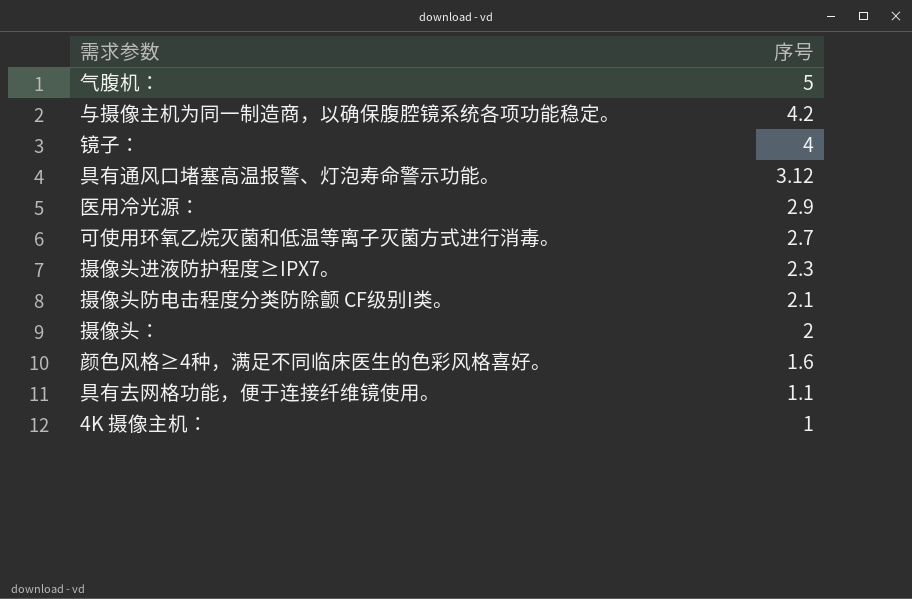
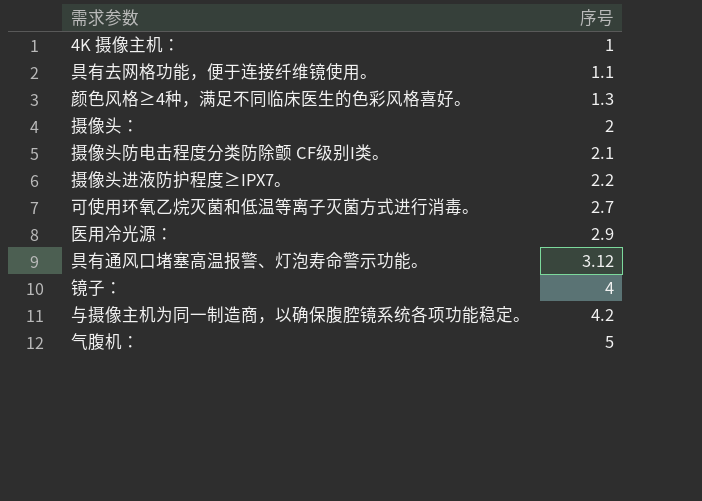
row order: 序号 descending -> 序号 ascending
颜色风格≥4种，满足不同临床医生的色彩风格喜好。 | 序号: 1.6 -> 1.3
摄像头进液防护程度≥IPX7。 | 序号: 2.3 -> 2.2

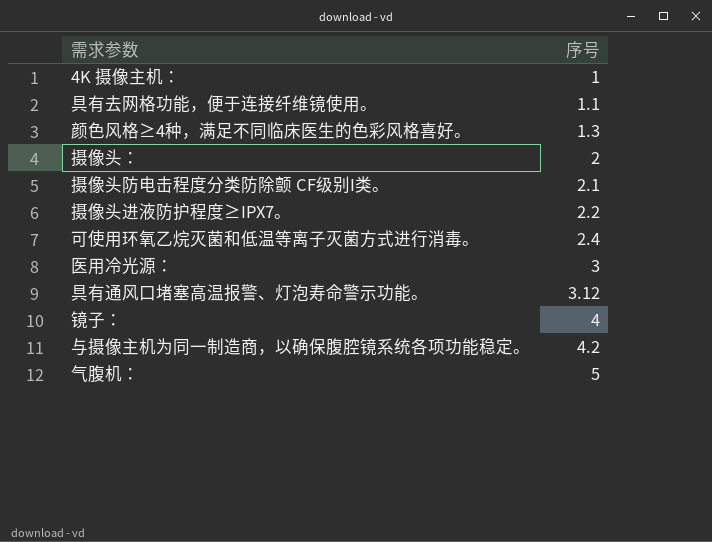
可使用环氧乙烷灭菌和低温等离子灭菌方式进行消毒。 | 序号: 2.7 -> 2.4
医用冷光源： | 序号: 2.9 -> 3

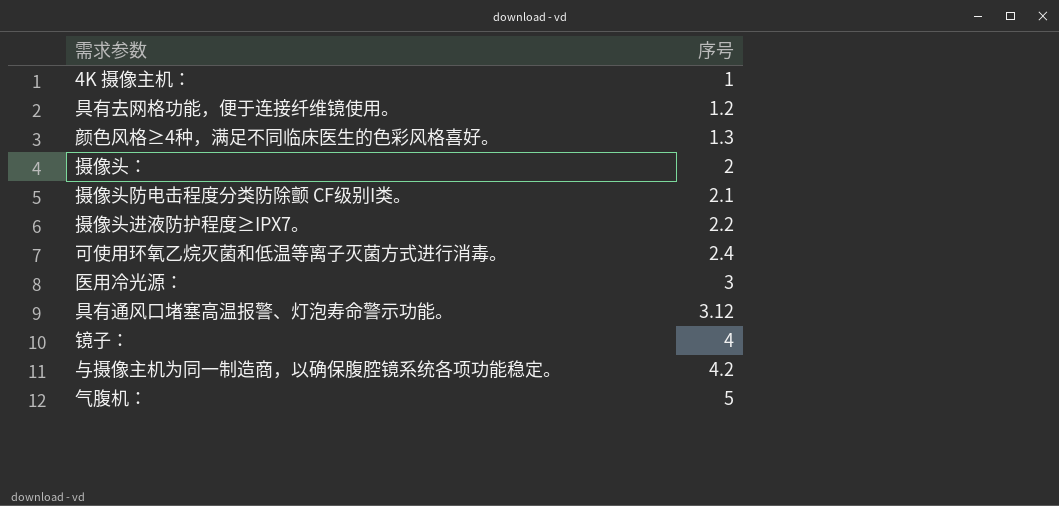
具有去网格功能，便于连接纤维镜使用。 | 序号: 1.1 -> 1.2

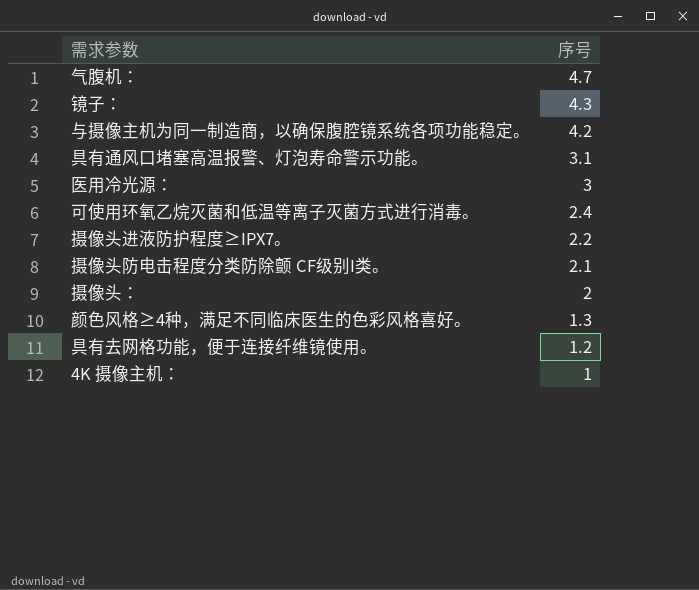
row order: 序号 ascending -> 序号 descending
气腹机： | 序号: 5 -> 4.7
镜子： | 序号: 4 -> 4.3
具有通风口堵塞高温报警、灯泡寿命警示功能。 | 序号: 3.12 -> 3.1

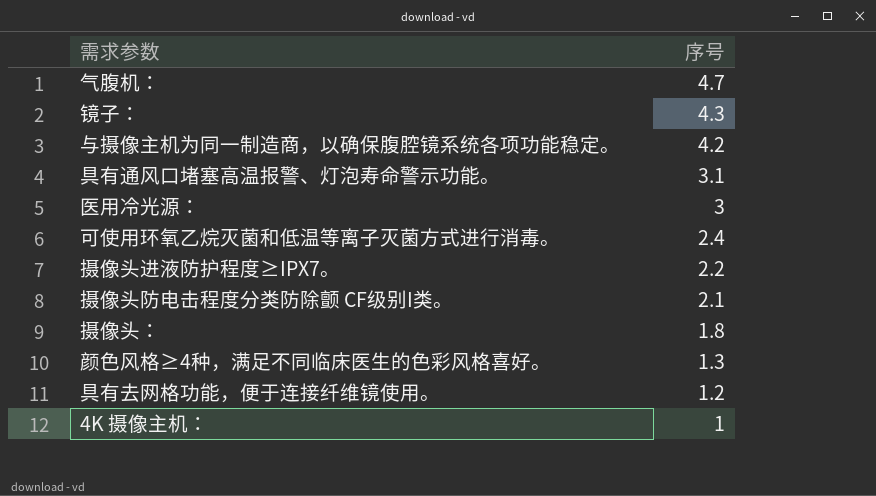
摄像头： | 序号: 2 -> 1.8

